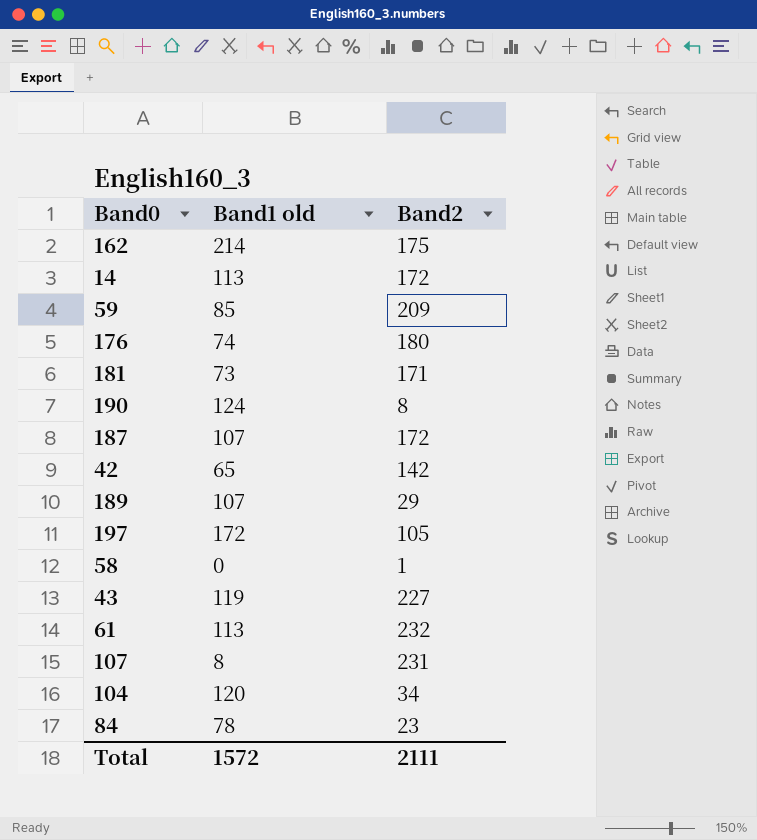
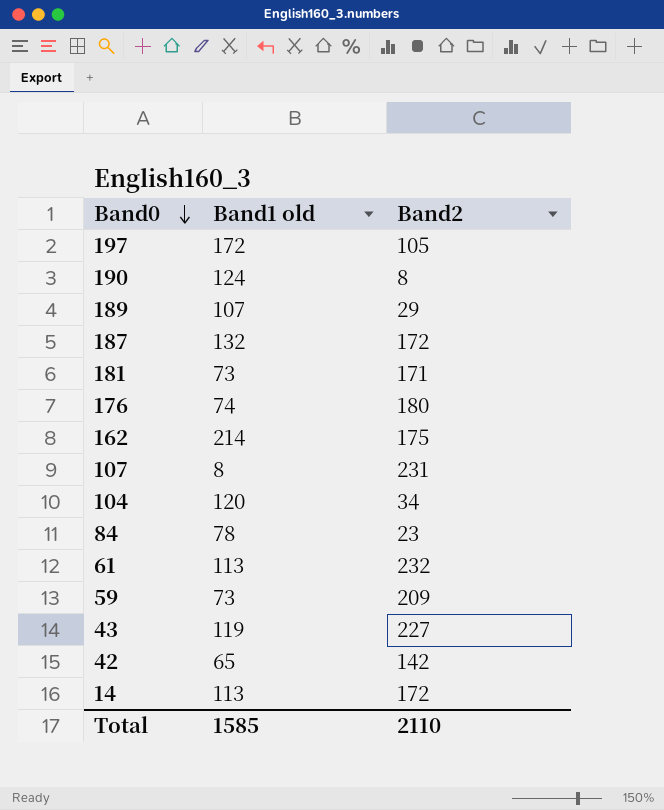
row order: none -> Band0 descending
row 58: 0 | 1 -> none
187 | Band1 old: 107 -> 132
59 | Band1 old: 85 -> 73
Total | Band1 old: 1572 -> 1585
Total | Band2: 2111 -> 2110

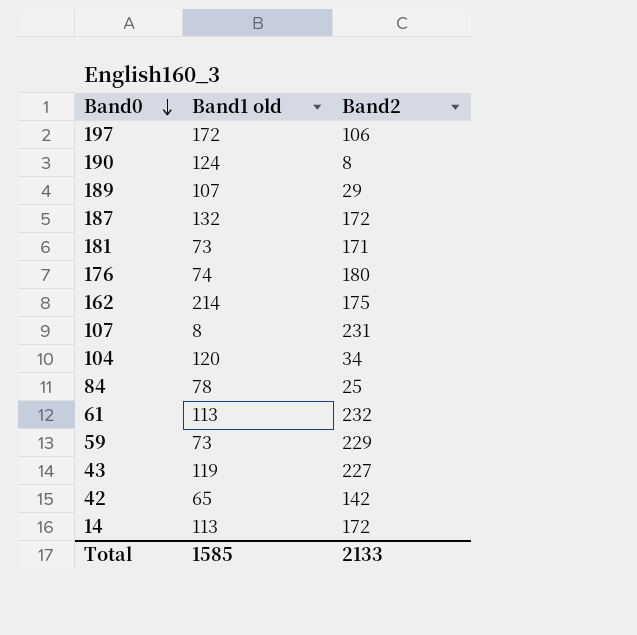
197 | Band2: 105 -> 106
84 | Band2: 23 -> 25
59 | Band2: 209 -> 229
Total | Band2: 2110 -> 2133

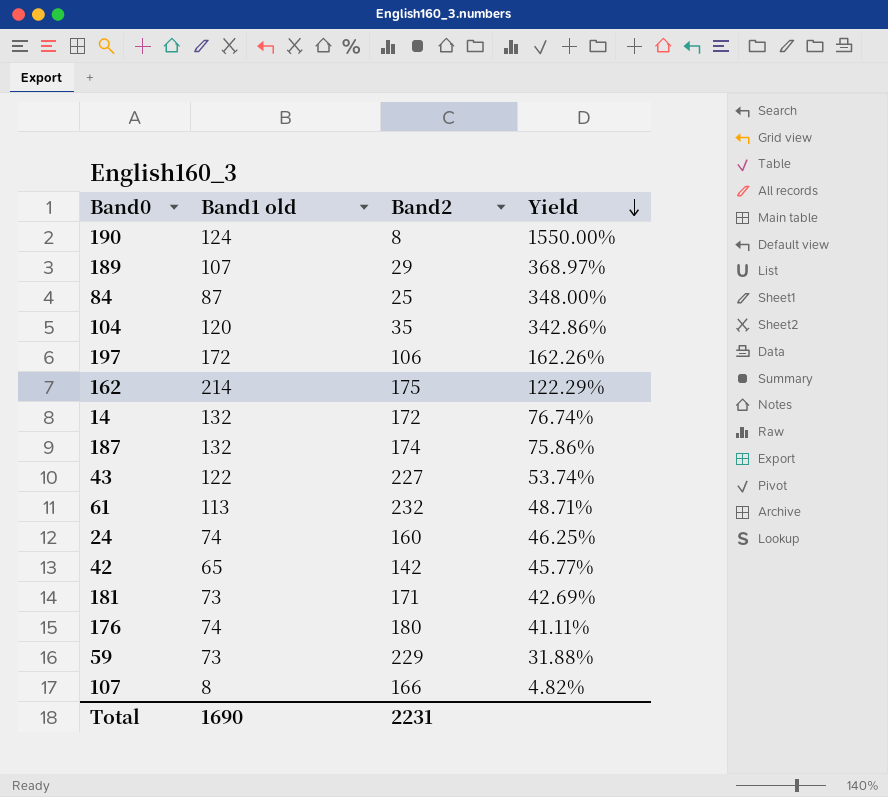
row order: Band0 descending -> Yield descending
column Yield | formula: none -> [Band1 old] / [Band2]
84 | Band1 old: 78 -> 87
104 | Band2: 34 -> 35
14 | Band1 old: 113 -> 132
187 | Band2: 172 -> 174
43 | Band1 old: 119 -> 122
row 24: none -> 74 | 160 | 46.25%
107 | Band2: 231 -> 166
Total | Band1 old: 1585 -> 1690
Total | Band2: 2133 -> 2231

